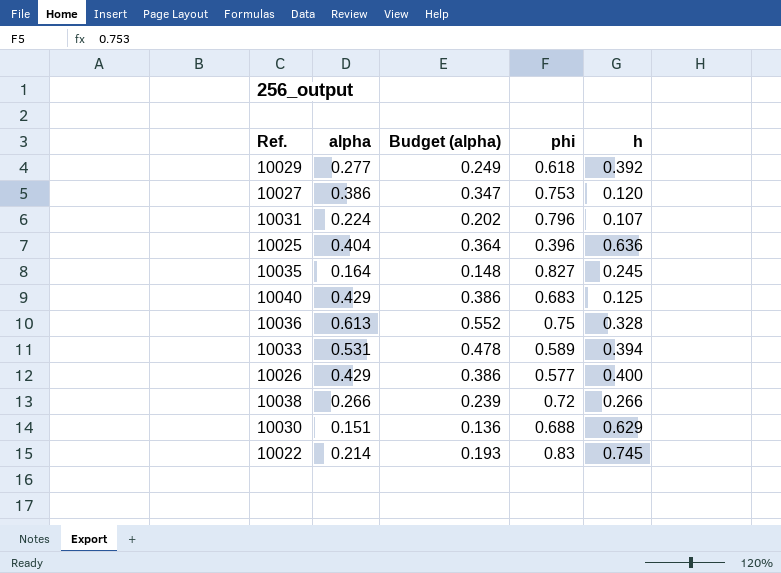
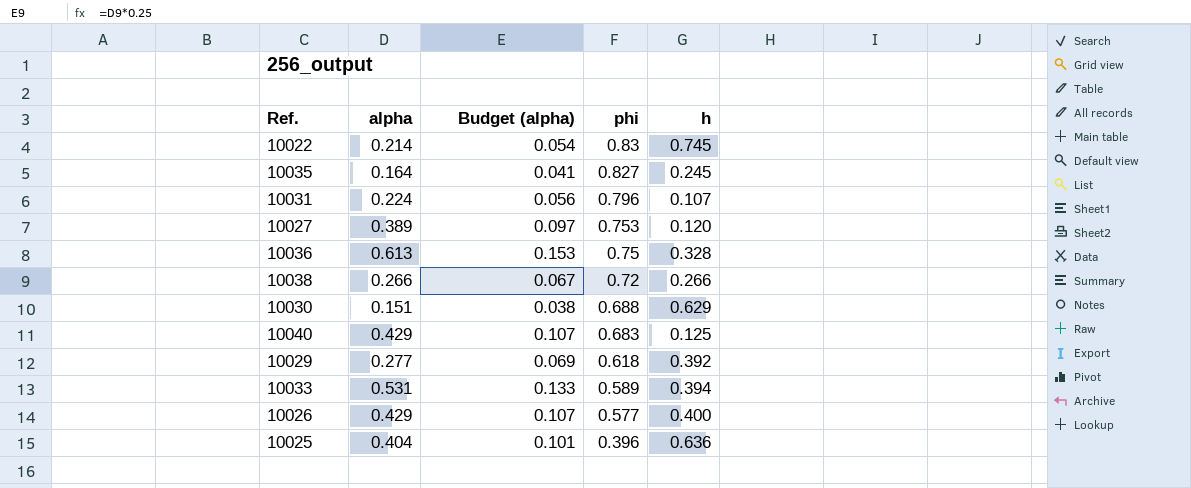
row order: none -> phi descending
column Budget (alpha) | formula: [alpha] * 0.9 -> [alpha] * 0.25
10027 | alpha: 0.386 -> 0.389

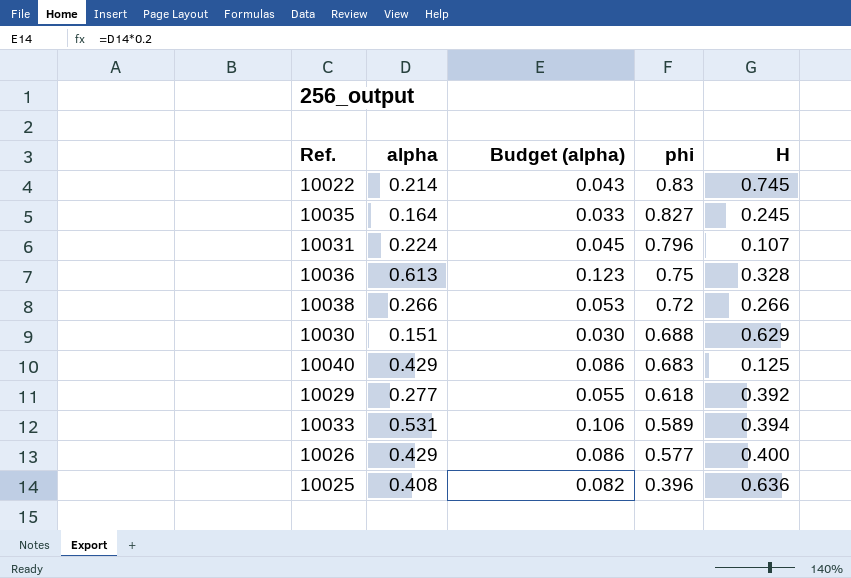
column Budget (alpha) | formula: [alpha] * 0.25 -> [alpha] * 0.2
column name: h -> H
row 10027: 0.389 | 0.097 | 0.753 | 0.120 -> none
10025 | alpha: 0.404 -> 0.408

